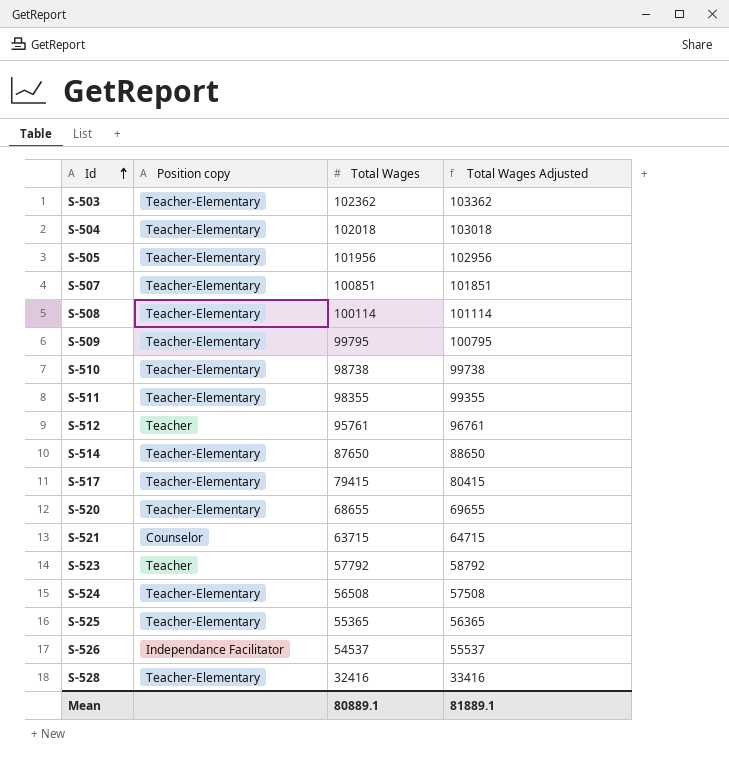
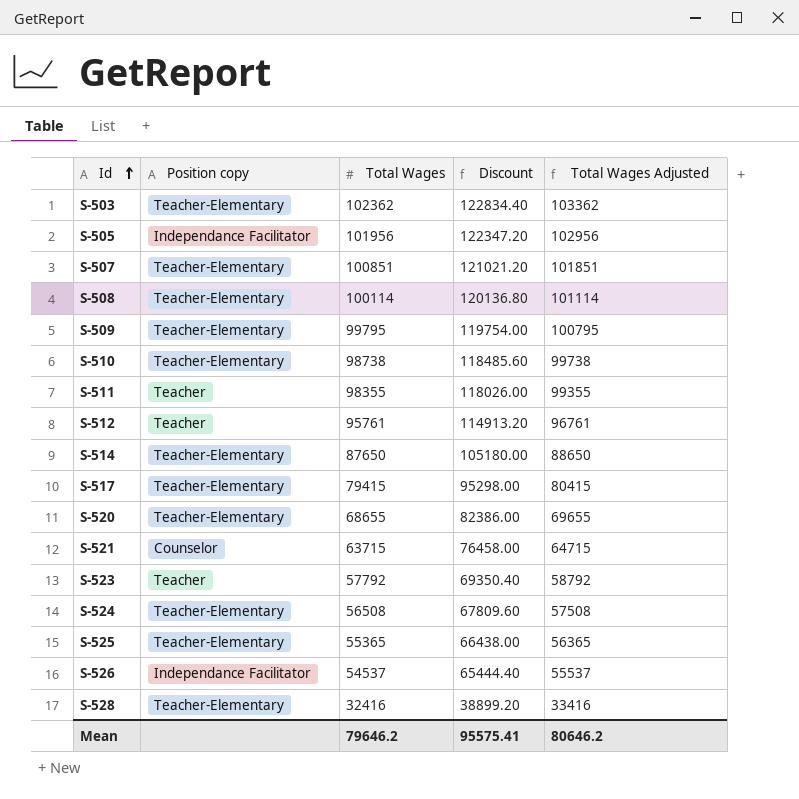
column Discount | formula: none -> [Total Wages] * 1.2
row S-504: Teacher-Elementary | 102018 | 103018 -> none
S-505 | Position copy: Teacher-Elementary -> Independance Facilitator
S-511 | Position copy: Teacher-Elementary -> Teacher
Mean | Total Wages: 80889.1 -> 79646.2
Mean | Total Wages Adjusted: 81889.1 -> 80646.2

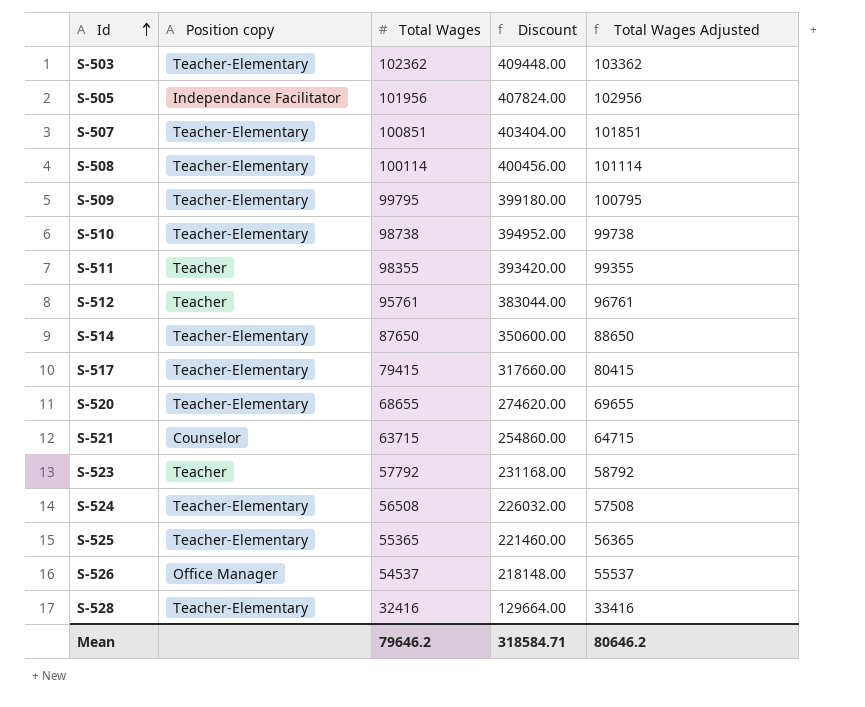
column Discount | formula: [Total Wages] * 1.2 -> [Total Wages] * 4
S-526 | Position copy: Independance Facilitator -> Office Manager
Mean | Discount: 95575.41 -> 318584.71

